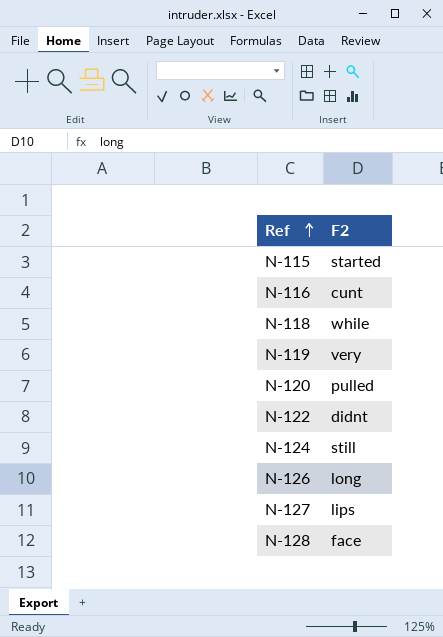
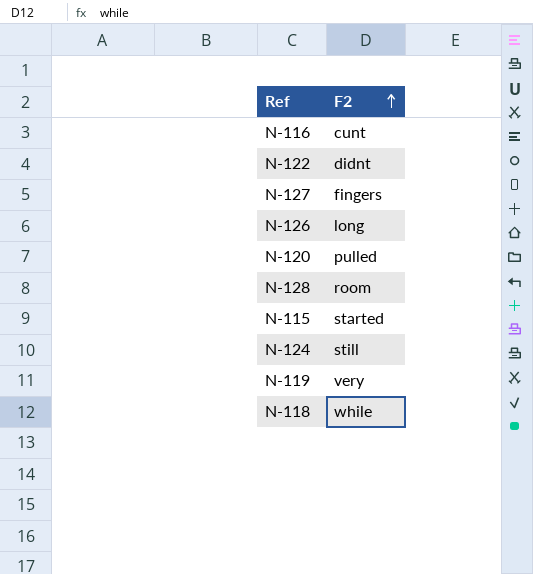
row order: Ref ascending -> F2 ascending
N-127 | F2: lips -> fingers
N-128 | F2: face -> room

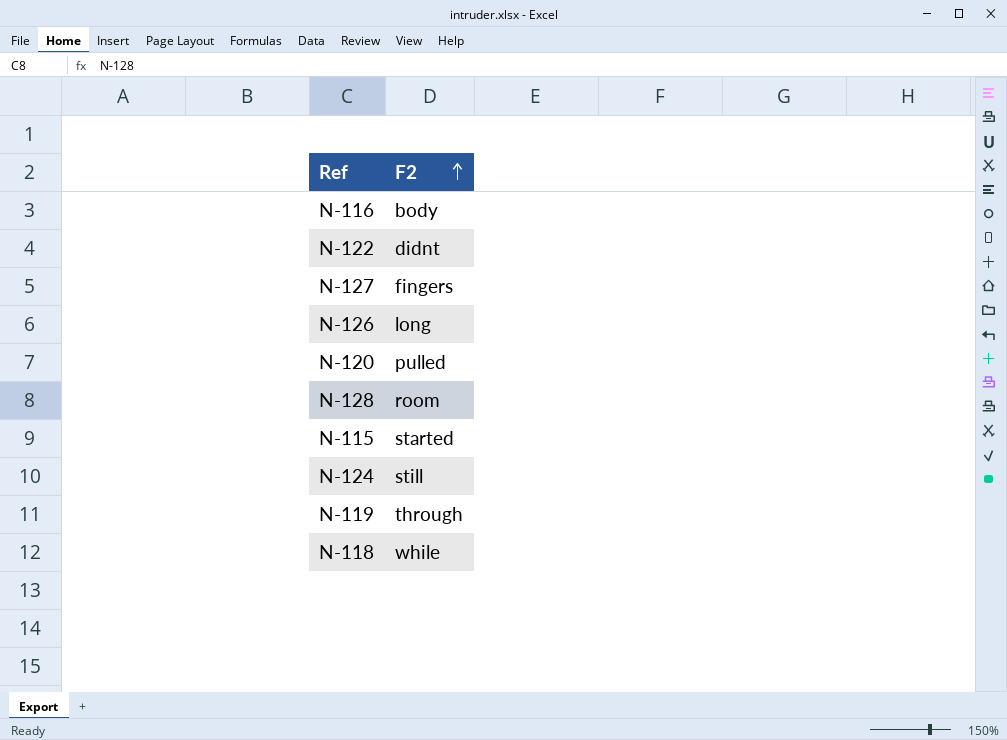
N-116 | F2: cunt -> body
N-119 | F2: very -> through

